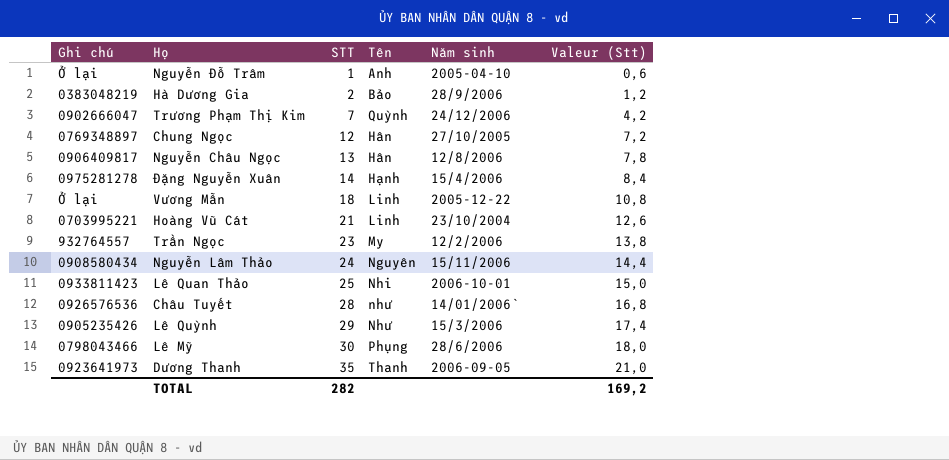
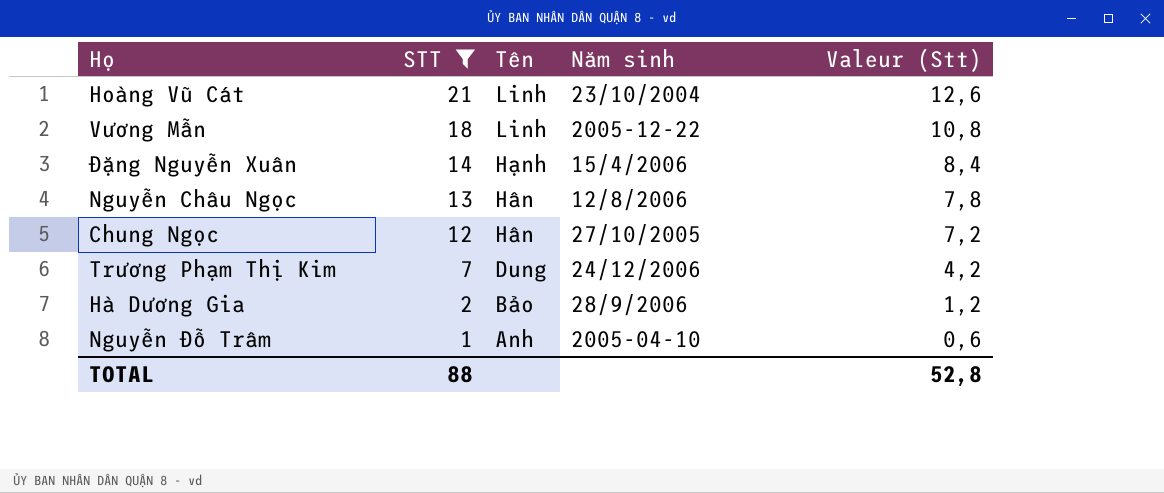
filter: none -> STT <= 21
row order: STT ascending -> STT descending
column Ghi chú | position: 1 -> none
Trương Phạm Thị Kim | Tên: Quỳnh -> Dung
TOTAL | STT: 282 -> 88
TOTAL | Valeur (Stt): 169,2 -> 52,8

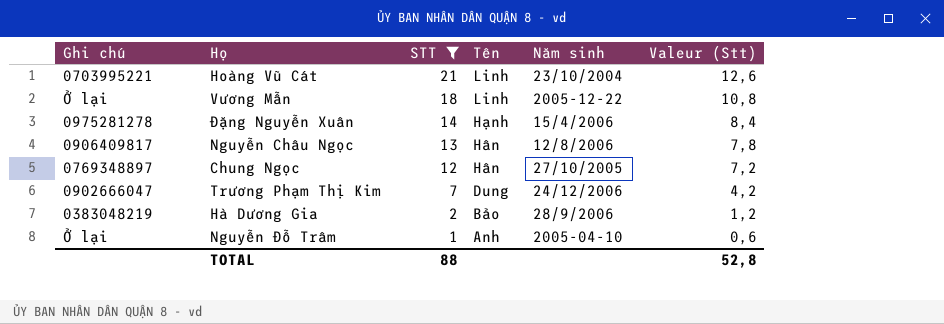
column Ghi chú | position: none -> 1

